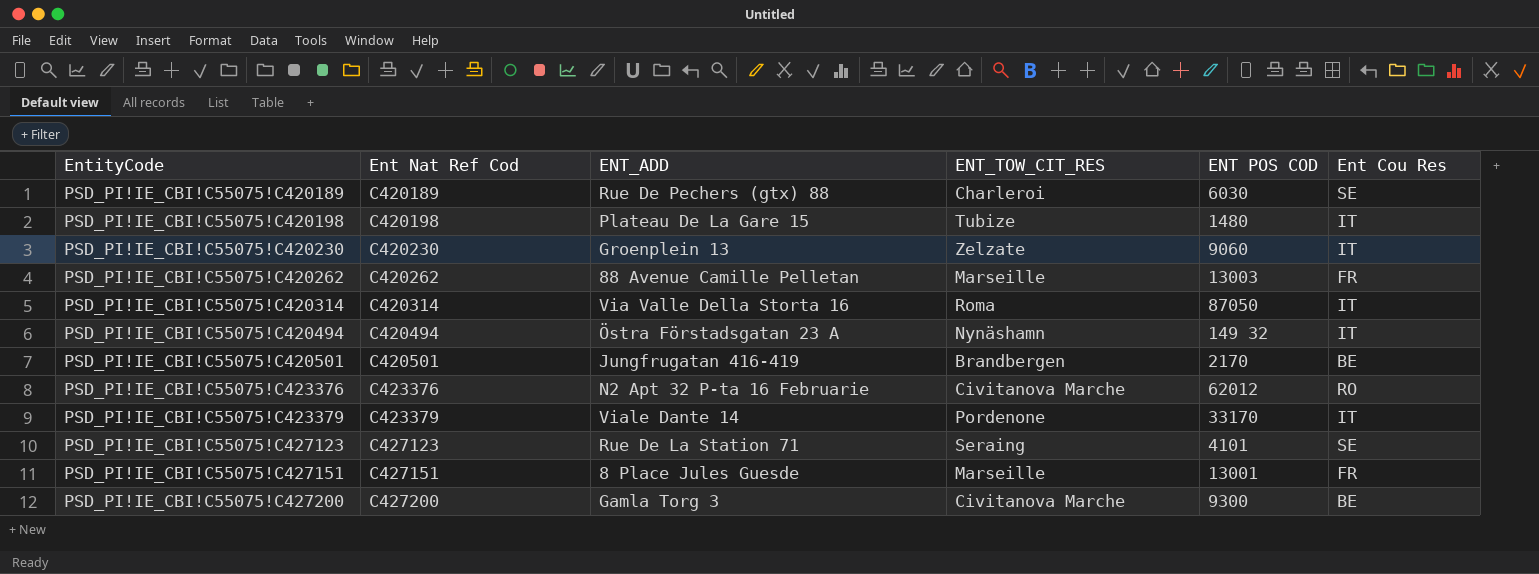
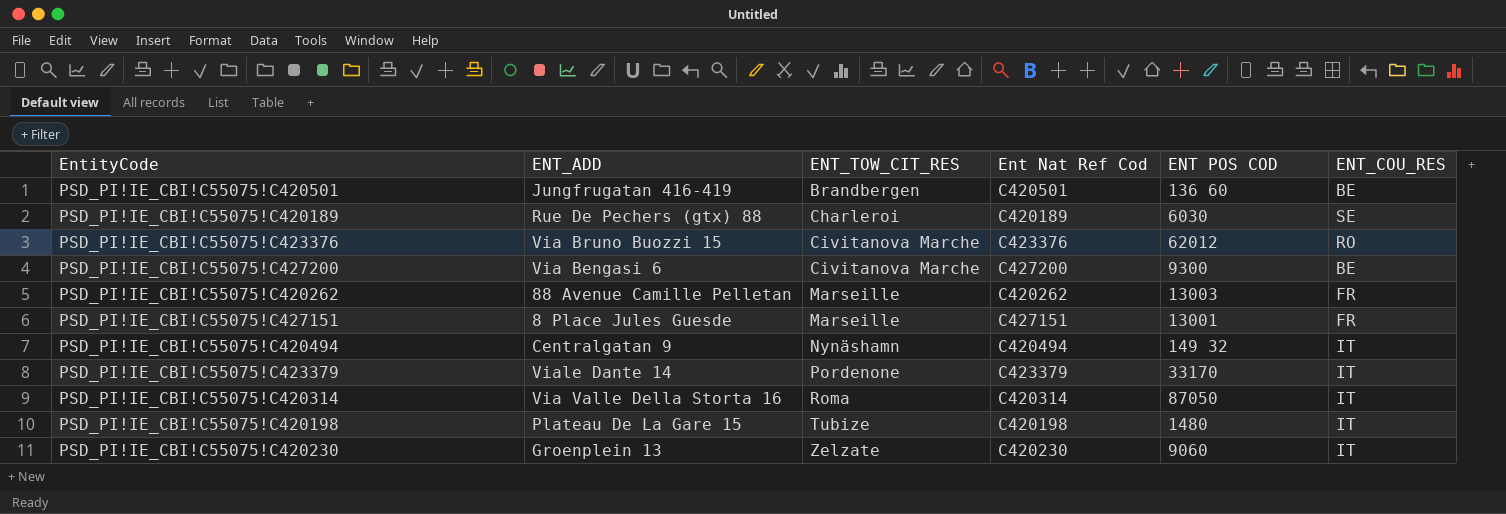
row order: EntityCode ascending -> ENT_TOW_CIT_RES ascending
column Ent Nat Ref Cod | position: 2 -> 4
column name: Ent Cou Res -> ENT_COU_RES
row PSD_PI!IE_CBI!C55075!C427123: C427123 | Rue De La Station 71 | Seraing | 4101 | SE -> none
PSD_PI!IE_CBI!C55075!C420501 | ENT POS COD: 2170 -> 136 60
PSD_PI!IE_CBI!C55075!C423376 | ENT_ADD: N2 Apt 32 P-ta 16 Februarie -> Via Bruno Buozzi 15
PSD_PI!IE_CBI!C55075!C427200 | ENT_ADD: Gamla Torg 3 -> Via Bengasi 6
PSD_PI!IE_CBI!C55075!C420494 | ENT_ADD: Östra Förstadsgatan 23 A -> Centralgatan 9

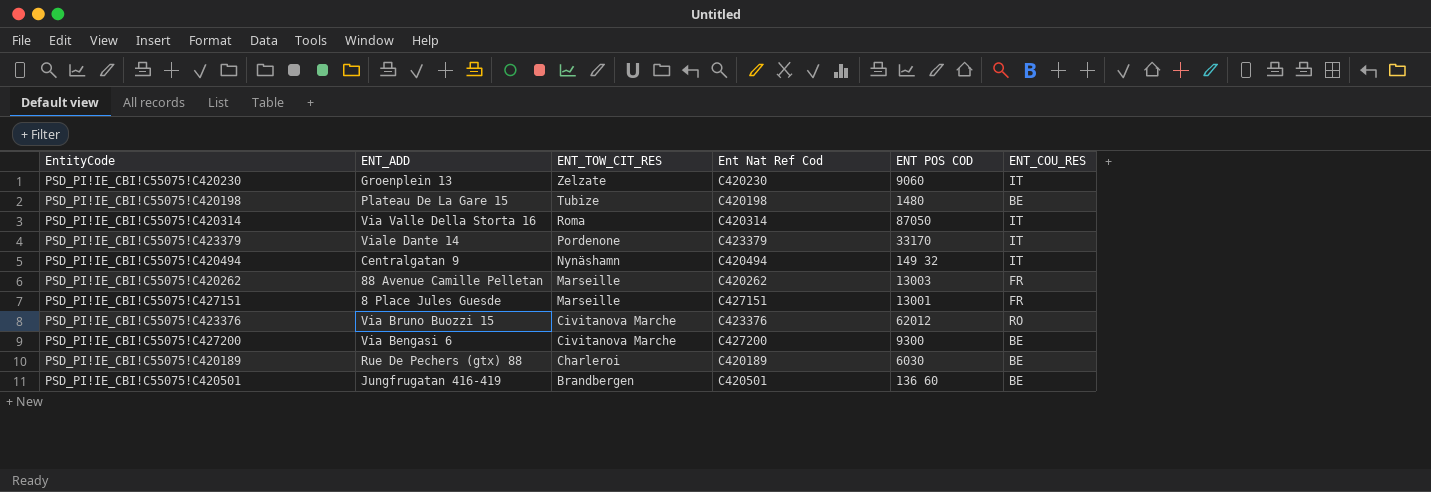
row order: ENT_TOW_CIT_RES ascending -> ENT_TOW_CIT_RES descending
PSD_PI!IE_CBI!C55075!C420198 | ENT_COU_RES: IT -> BE
PSD_PI!IE_CBI!C55075!C420189 | ENT_COU_RES: SE -> BE

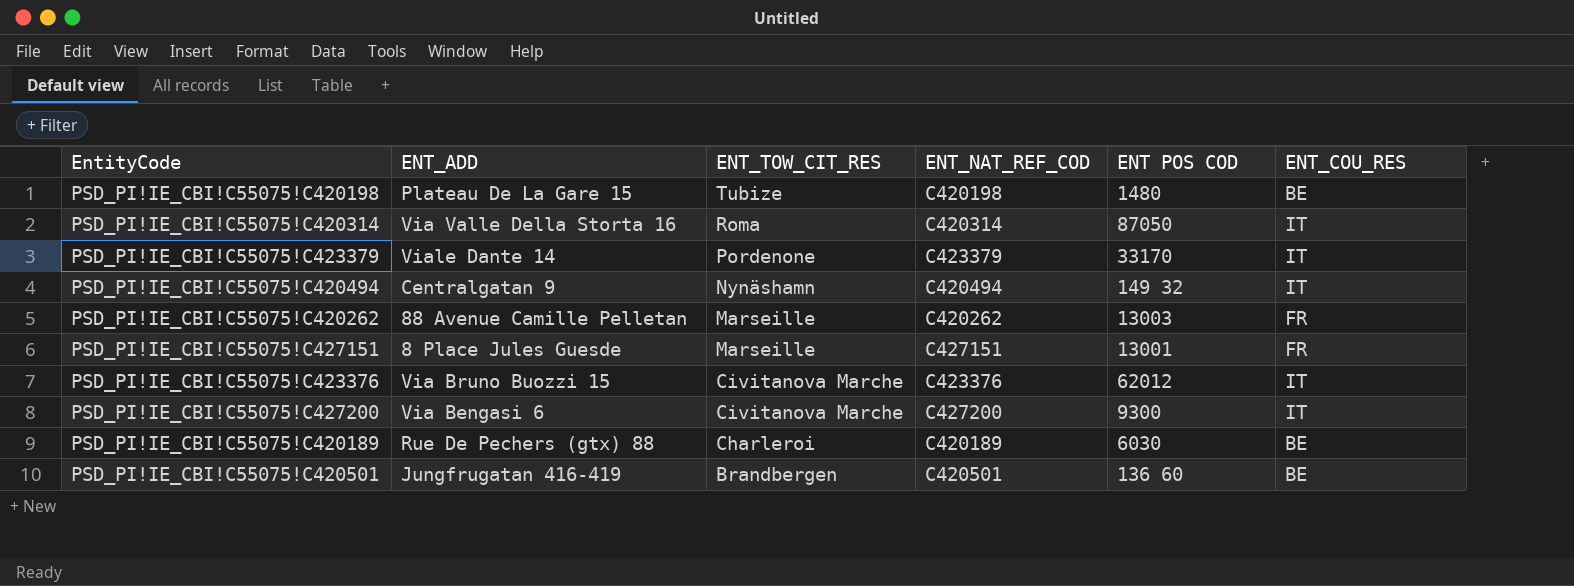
column name: Ent Nat Ref Cod -> ENT_NAT_REF_COD
row PSD_PI!IE_CBI!C55075!C420230: Groenplein 13 | Zelzate | C420230 | 9060 | IT -> none
PSD_PI!IE_CBI!C55075!C423376 | ENT_COU_RES: RO -> IT
PSD_PI!IE_CBI!C55075!C427200 | ENT_COU_RES: BE -> IT

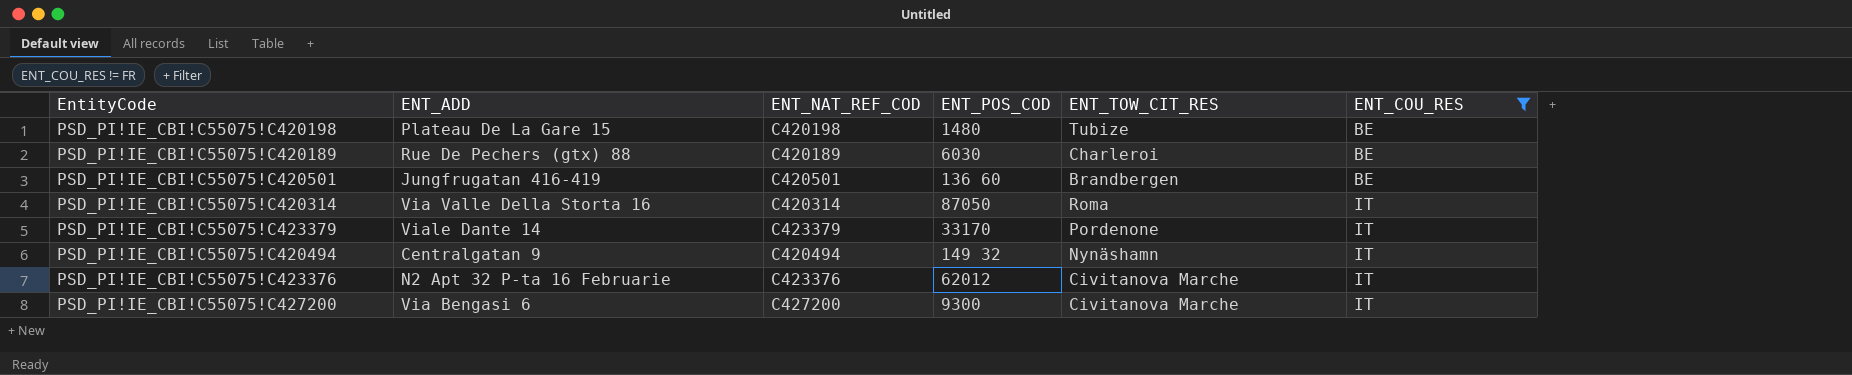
filter: none -> ENT_COU_RES != FR
row order: ENT_TOW_CIT_RES descending -> ENT_COU_RES ascending
column name: ENT POS COD -> ENT_POS_COD
column ENT_TOW_CIT_RES | position: 3 -> 5
PSD_PI!IE_CBI!C55075!C423376 | ENT_ADD: Via Bruno Buozzi 15 -> N2 Apt 32 P-ta 16 Februarie

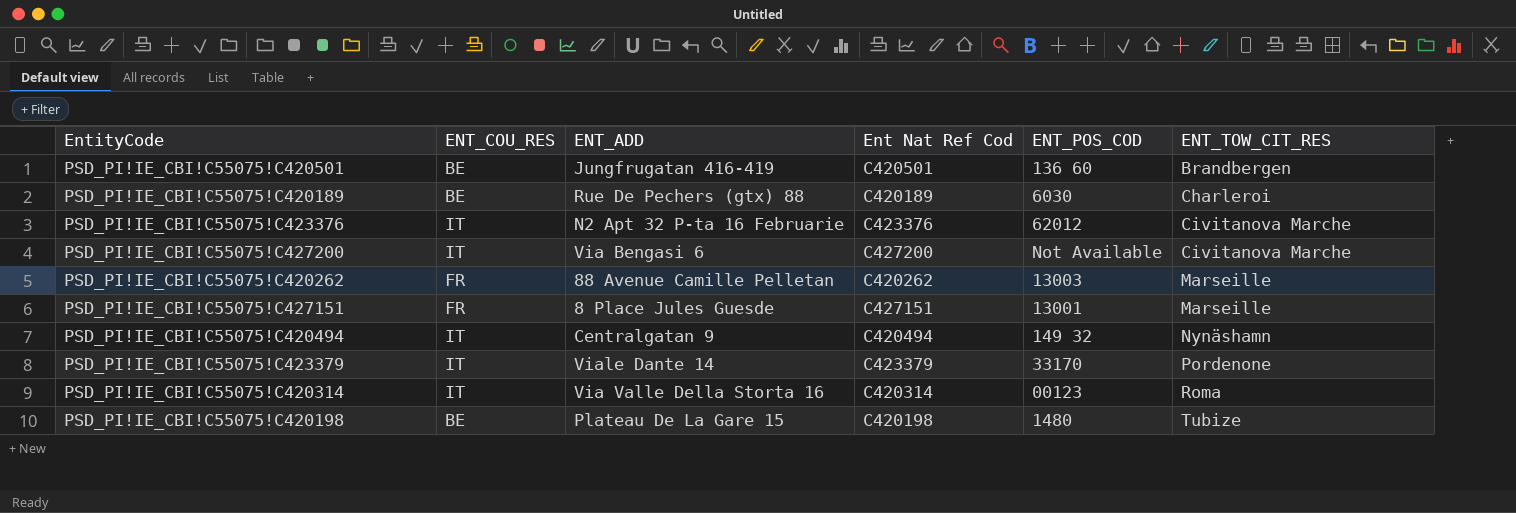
filter: ENT_COU_RES != FR -> none
row order: ENT_COU_RES ascending -> ENT_TOW_CIT_RES ascending
column ENT_COU_RES | position: 6 -> 2
column name: ENT_NAT_REF_COD -> Ent Nat Ref Cod
PSD_PI!IE_CBI!C55075!C427200 | ENT_POS_COD: 9300 -> Not Available
PSD_PI!IE_CBI!C55075!C420314 | ENT_POS_COD: 87050 -> 00123

